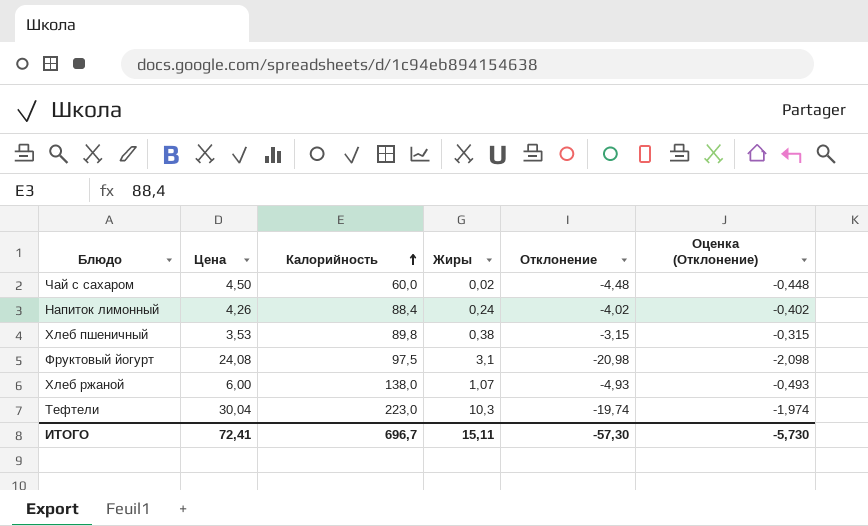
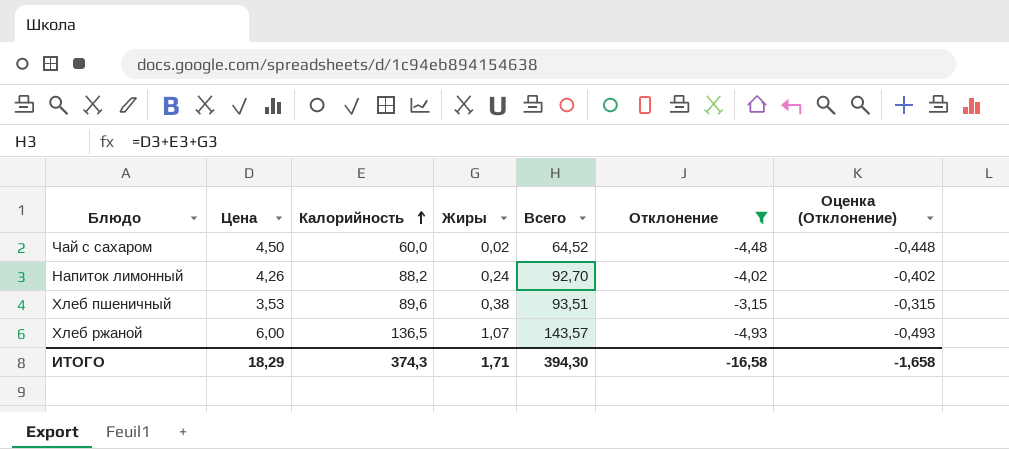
filter: none -> Отклонение >= -4,93
column Всего | formula: none -> [Цена] + [Калорийность] + [Жиры]
Напиток лимонный | Калорийность: 88,4 -> 88,2
Хлеб пшеничный | Калорийность: 89,8 -> 89,6
Хлеб ржаной | Калорийность: 138,0 -> 136,5
ИТОГО | Цена: 72,41 -> 18,29
ИТОГО | Калорийность: 696,7 -> 374,3
ИТОГО | Жиры: 15,11 -> 1,71
ИТОГО | Отклонение: -57,30 -> -16,58
ИТОГО | Оценка (Отклонение): -5,730 -> -1,658

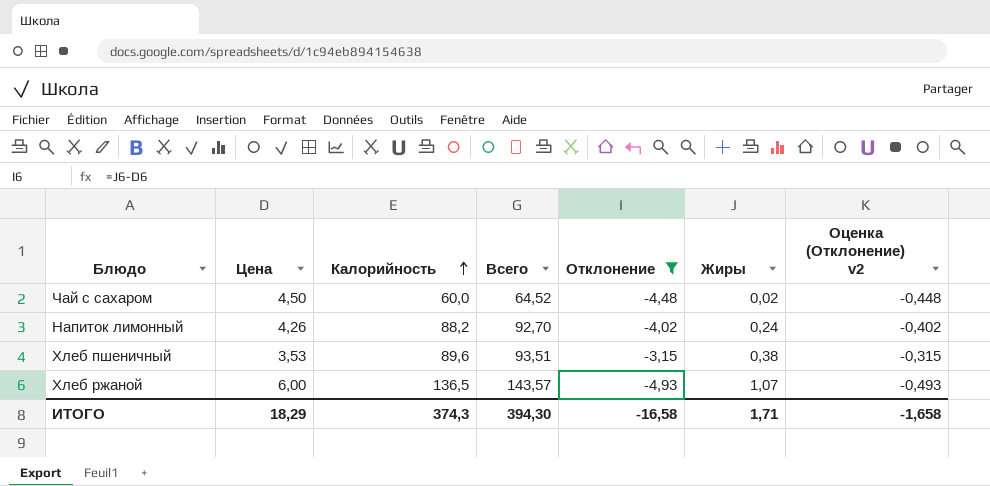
column Жиры | position: 4 -> 6
column name: Оценка (Отклонение) -> Оценка (Отклонение) v2

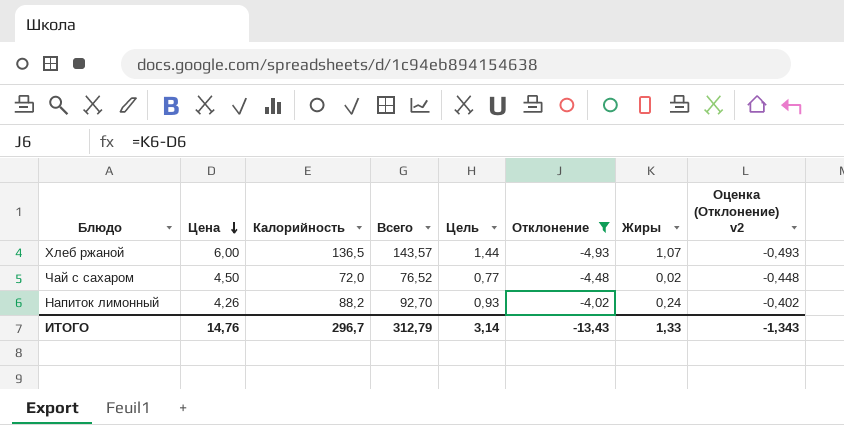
row order: Калорийность ascending -> Цена descending
column Цель | formula: none -> [Всего] * 0,01
row Хлеб пшеничный: 3,53 | 89,6 | 93,51 | -3,15 | 0,38 | -0,315 -> none
Чай с сахаром | Калорийность: 60,0 -> 72,0
Чай с сахаром | Всего: 64,52 -> 76,52
ИТОГО | Цена: 18,29 -> 14,76
ИТОГО | Калорийность: 374,3 -> 296,7
ИТОГО | Всего: 394,30 -> 312,79
ИТОГО | Отклонение: -16,58 -> -13,43
ИТОГО | Жиры: 1,71 -> 1,33
ИТОГО | Оценка (Отклонение) v2: -1,658 -> -1,343

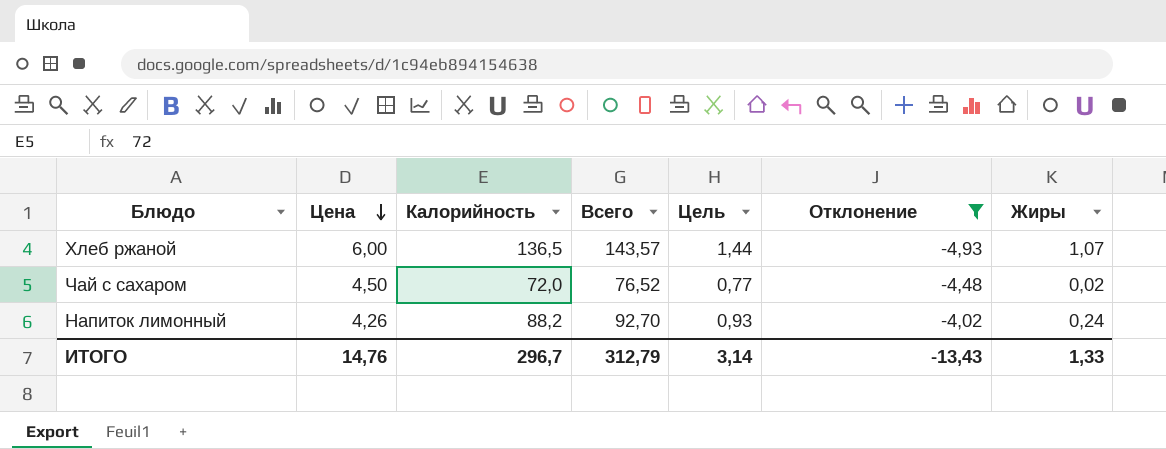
column Оценка (Отклонение) v2 | formula: [Отклонение] * 0,1 -> none

